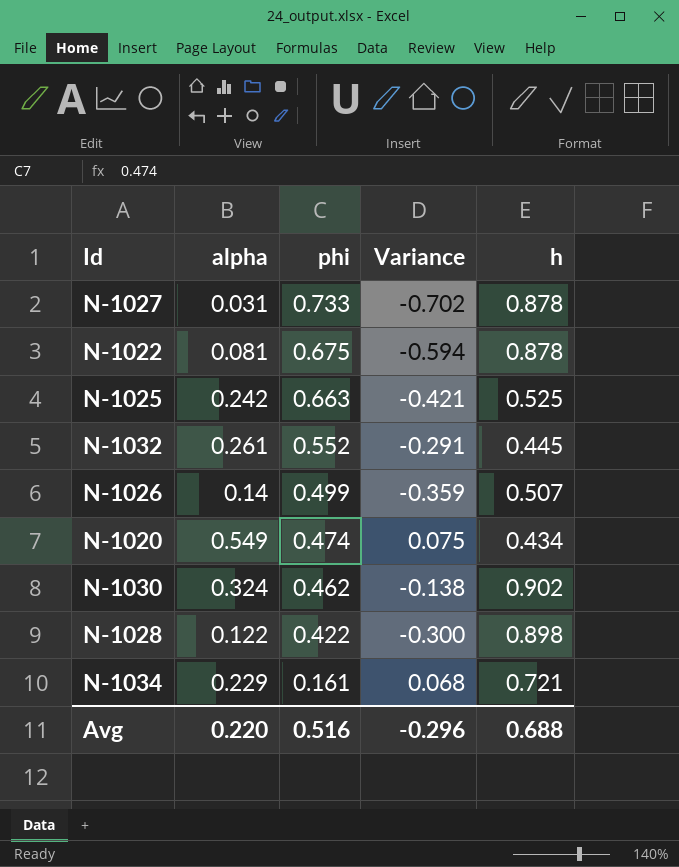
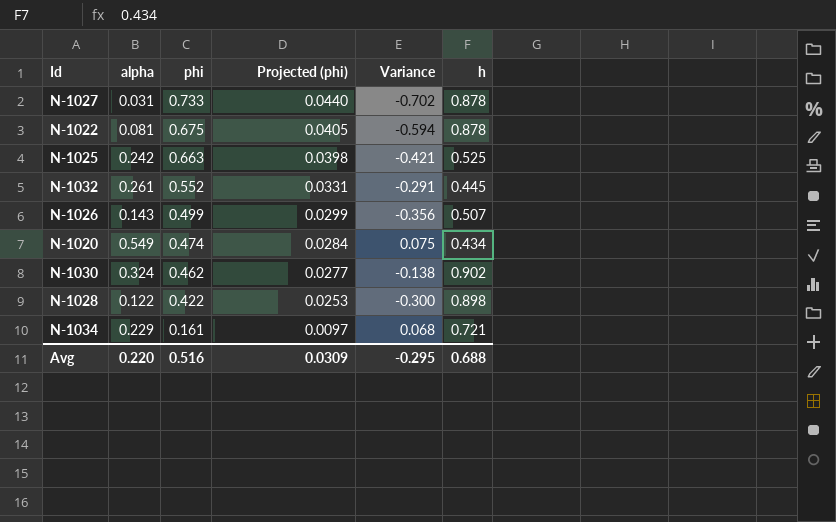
column Projected (phi) | formula: none -> [phi] * 0.06
N-1026 | alpha: 0.14 -> 0.143
N-1026 | Variance: -0.359 -> -0.356
Avg | Variance: -0.296 -> -0.295

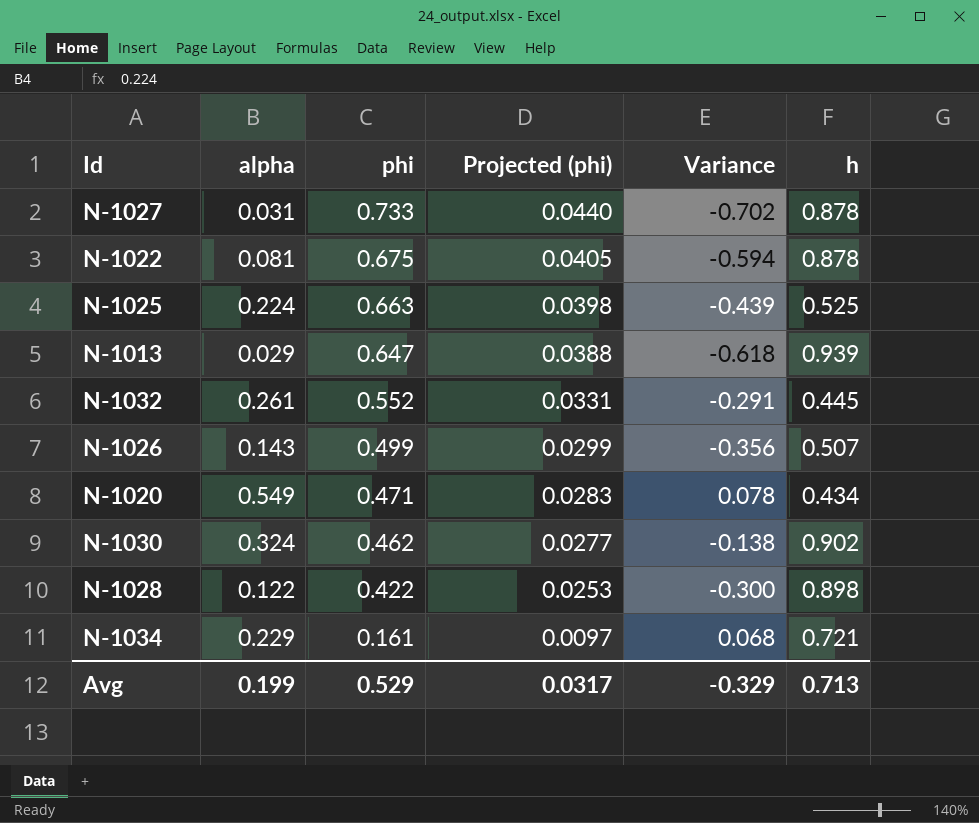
N-1025 | alpha: 0.242 -> 0.224
N-1025 | Variance: -0.421 -> -0.439
row N-1013: none -> 0.029 | 0.647 | 0.0388 | -0.618 | 0.939
N-1020 | phi: 0.474 -> 0.471
N-1020 | Projected (phi): 0.0284 -> 0.0283
N-1020 | Variance: 0.075 -> 0.078
Avg | alpha: 0.220 -> 0.199
Avg | phi: 0.516 -> 0.529
Avg | Projected (phi): 0.0309 -> 0.0317
Avg | Variance: -0.295 -> -0.329
Avg | h: 0.688 -> 0.713

